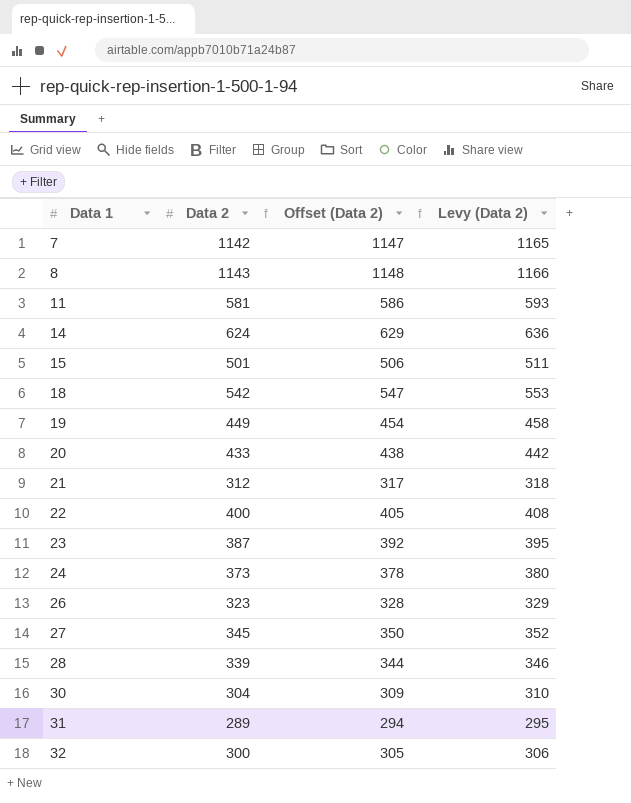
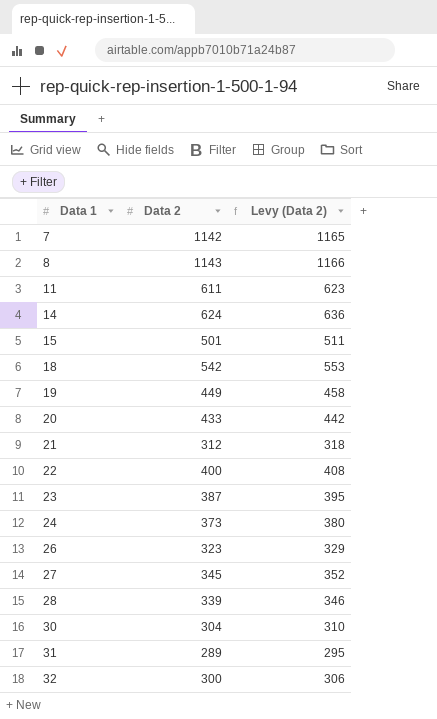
column Offset (Data 2) | formula: [Data 2] + 5 -> none
11 | Data 2: 581 -> 611
11 | Levy (Data 2): 593 -> 623

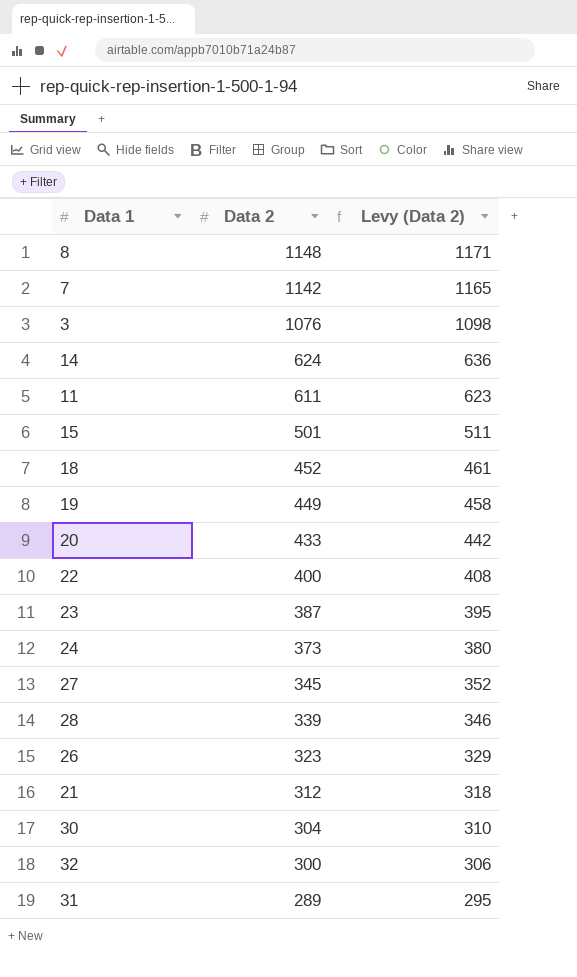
row order: Data 1 ascending -> Data 2 descending
8 | Data 2: 1143 -> 1148
8 | Levy (Data 2): 1166 -> 1171
row 3: none -> 1076 | 1098
18 | Data 2: 542 -> 452
18 | Levy (Data 2): 553 -> 461

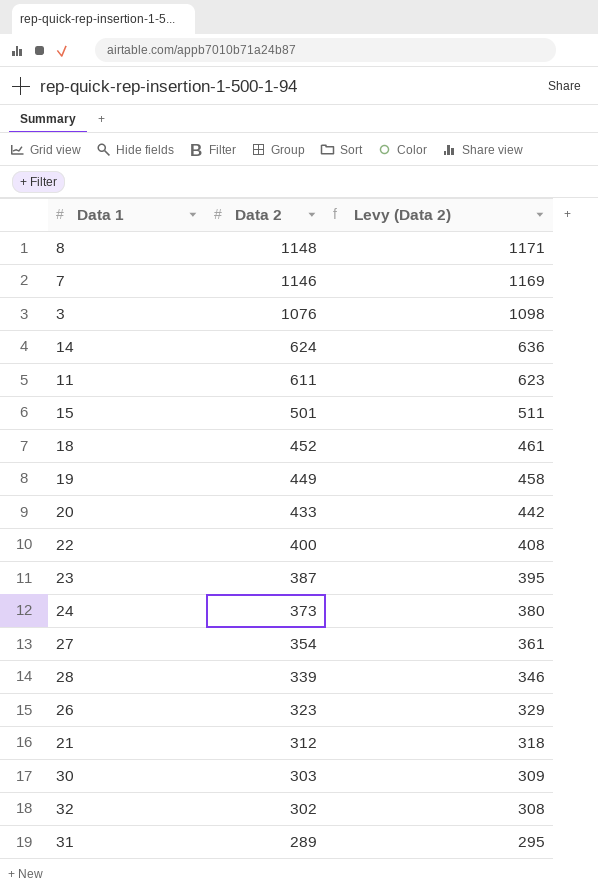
7 | Data 2: 1142 -> 1146
7 | Levy (Data 2): 1165 -> 1169
27 | Data 2: 345 -> 354
27 | Levy (Data 2): 352 -> 361
30 | Data 2: 304 -> 303
30 | Levy (Data 2): 310 -> 309
32 | Data 2: 300 -> 302
32 | Levy (Data 2): 306 -> 308

